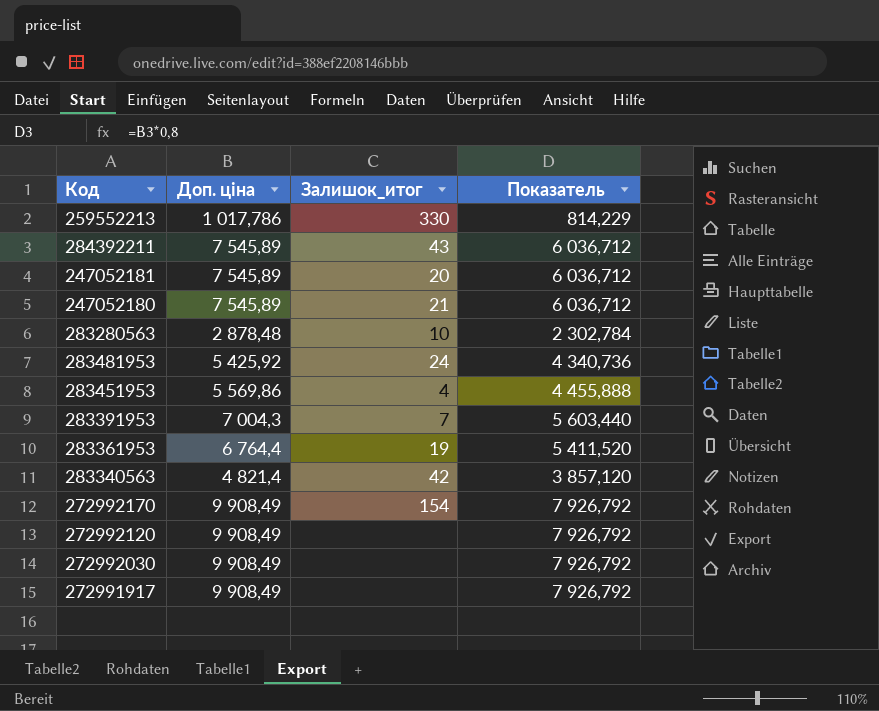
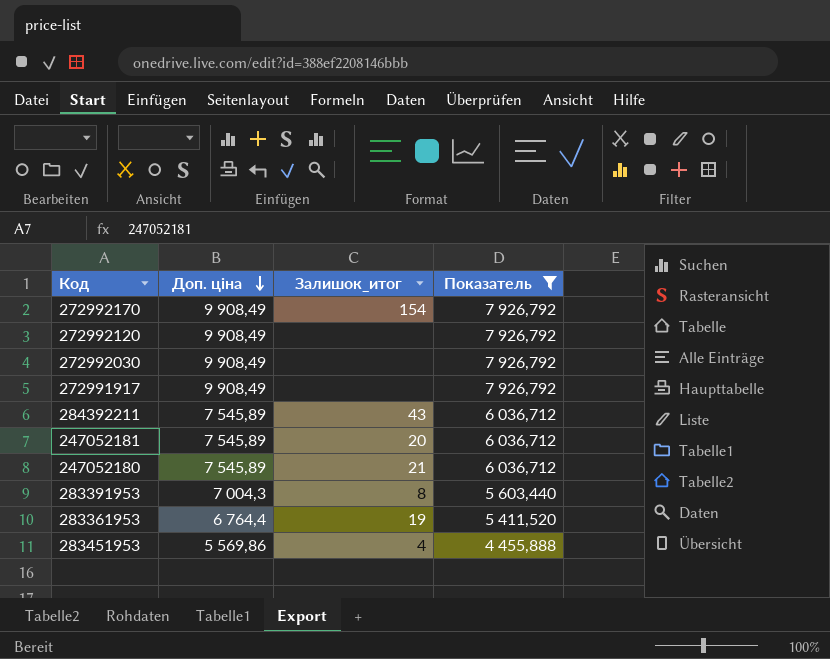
filter: none -> Показатель >= 4 455,888
row order: none -> Доп. ціна descending
283391953 | Залишок_итог: 7 -> 8

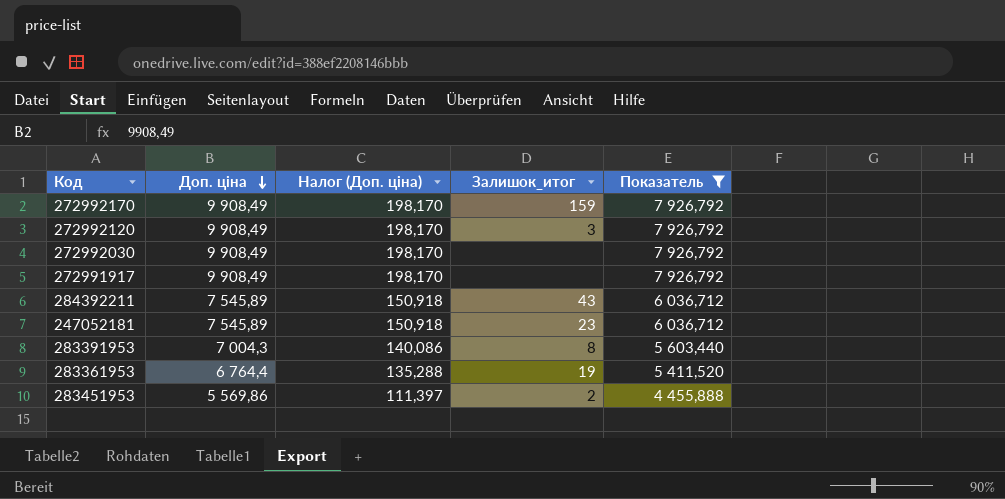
column Налог (Доп. ціна) | formula: none -> [Доп. ціна] * 0,02
row 247052180: 7 545,89 | 21 | 6 036,712 -> none
272992170 | Залишок_итог: 154 -> 159
272992120 | Залишок_итог: none -> 3
247052181 | Залишок_итог: 20 -> 23
283451953 | Залишок_итог: 4 -> 2

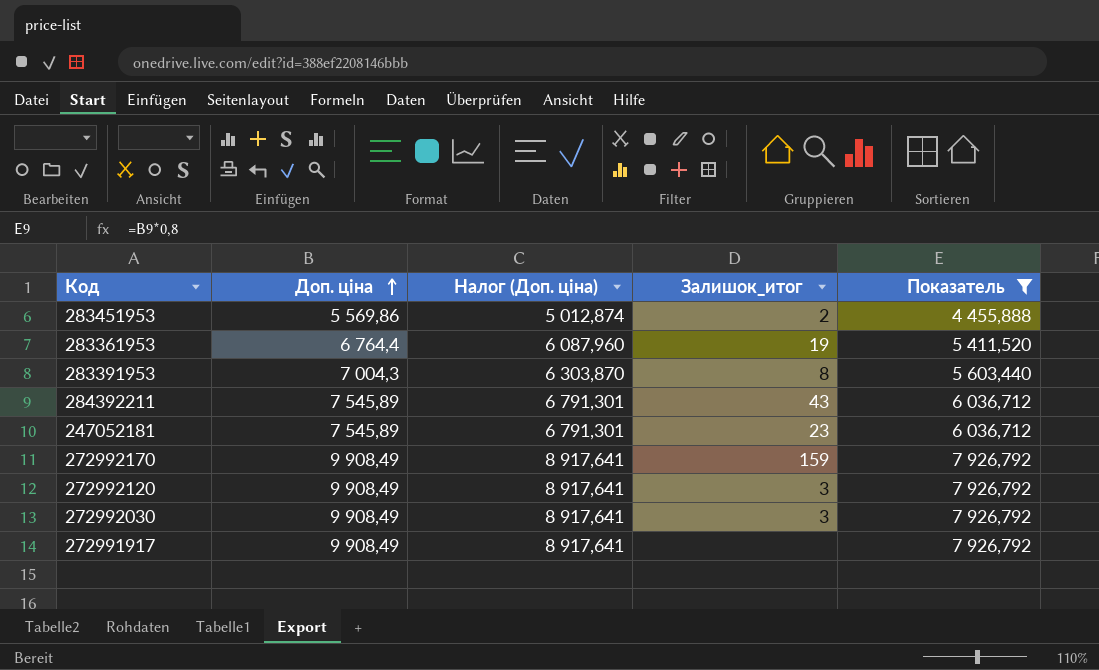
row order: Доп. ціна descending -> Доп. ціна ascending
column Налог (Доп. ціна) | formula: [Доп. ціна] * 0,02 -> [Доп. ціна] * 0,9
272992030 | Залишок_итог: none -> 3

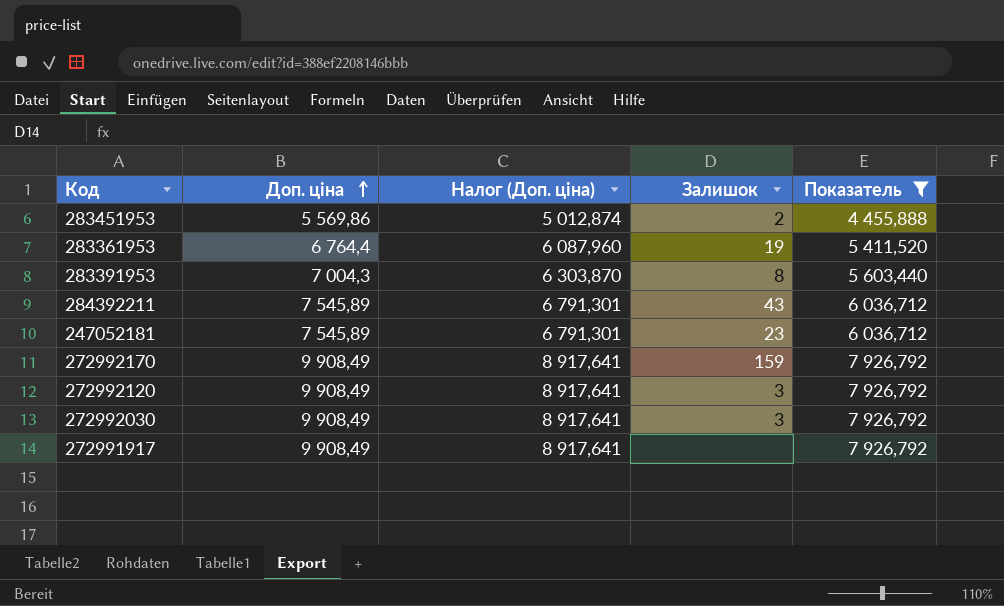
column name: Залишок_итог -> Залишок

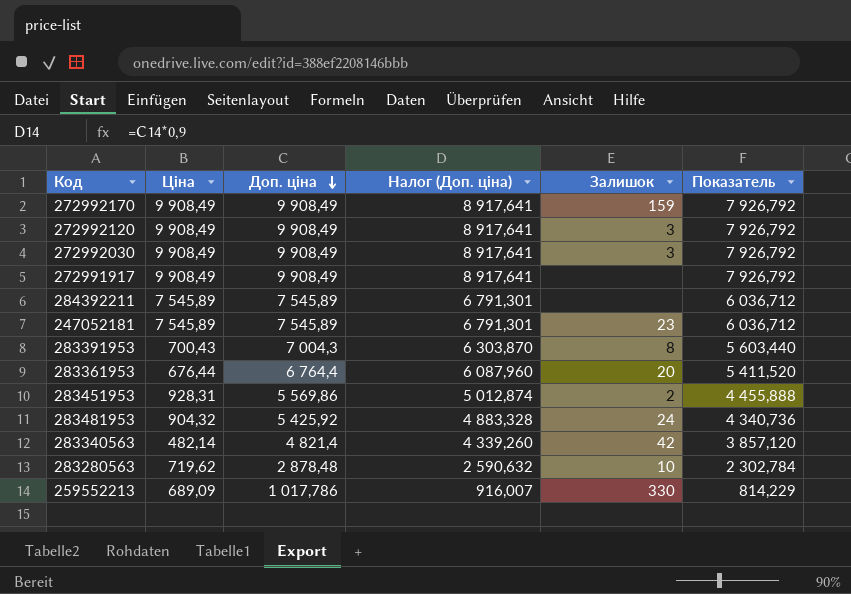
filter: Показатель >= 4 455,888 -> none
row order: Доп. ціна ascending -> Доп. ціна descending
column Ціна | position: none -> 2
284392211 | Залишок: 43 -> none
283361953 | Залишок: 19 -> 20

